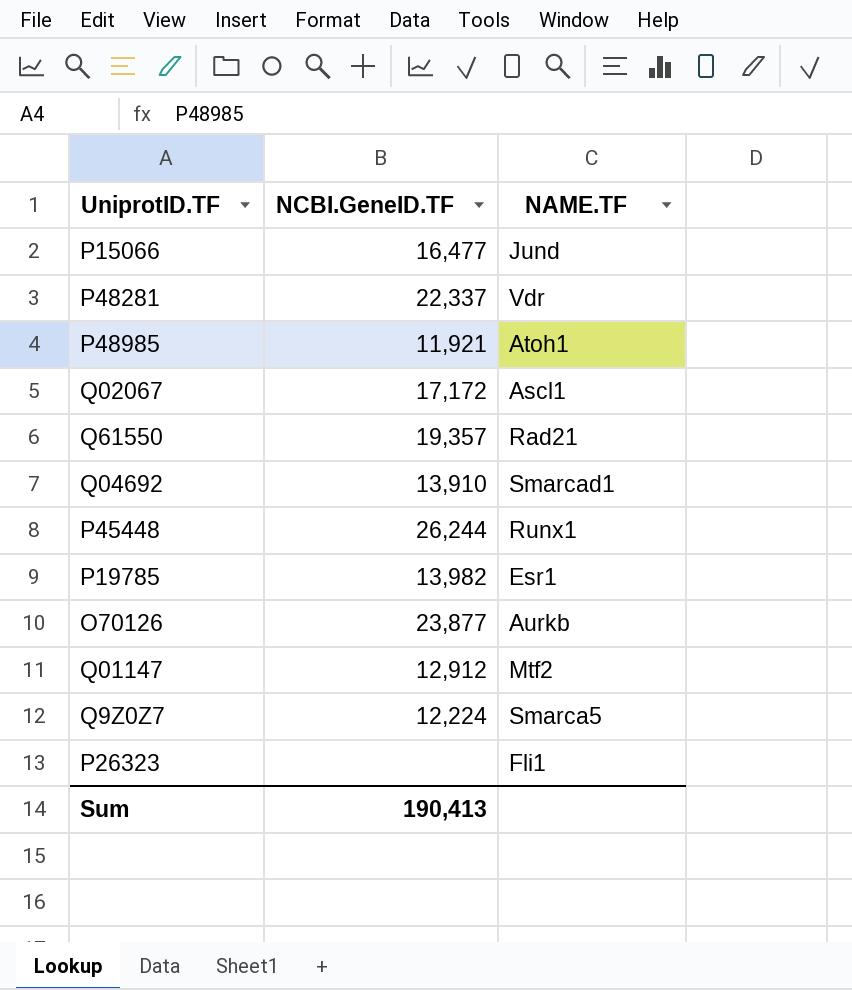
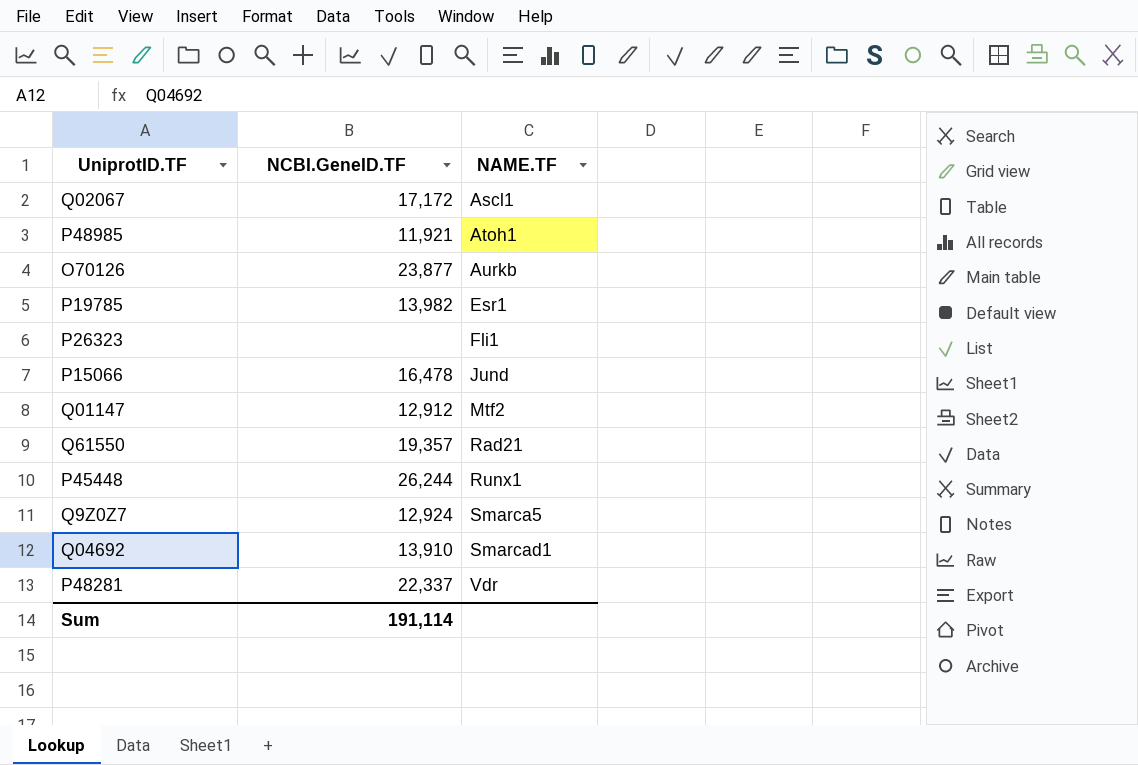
row order: none -> NAME.TF ascending
P15066 | NCBI.GeneID.TF: 16,477 -> 16,478
Q9Z0Z7 | NCBI.GeneID.TF: 12,224 -> 12,924
Sum | NCBI.GeneID.TF: 190,413 -> 191,114

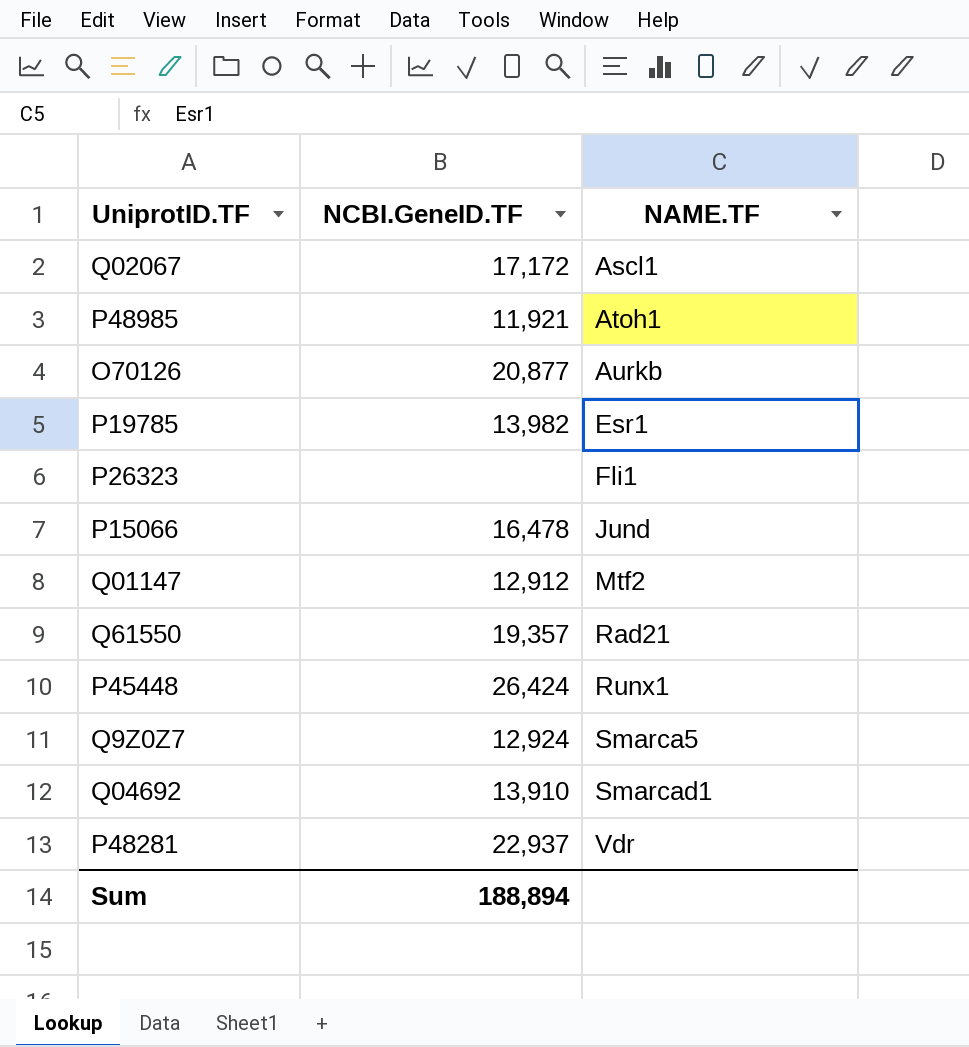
O70126 | NCBI.GeneID.TF: 23,877 -> 20,877
P45448 | NCBI.GeneID.TF: 26,244 -> 26,424
P48281 | NCBI.GeneID.TF: 22,337 -> 22,937
Sum | NCBI.GeneID.TF: 191,114 -> 188,894

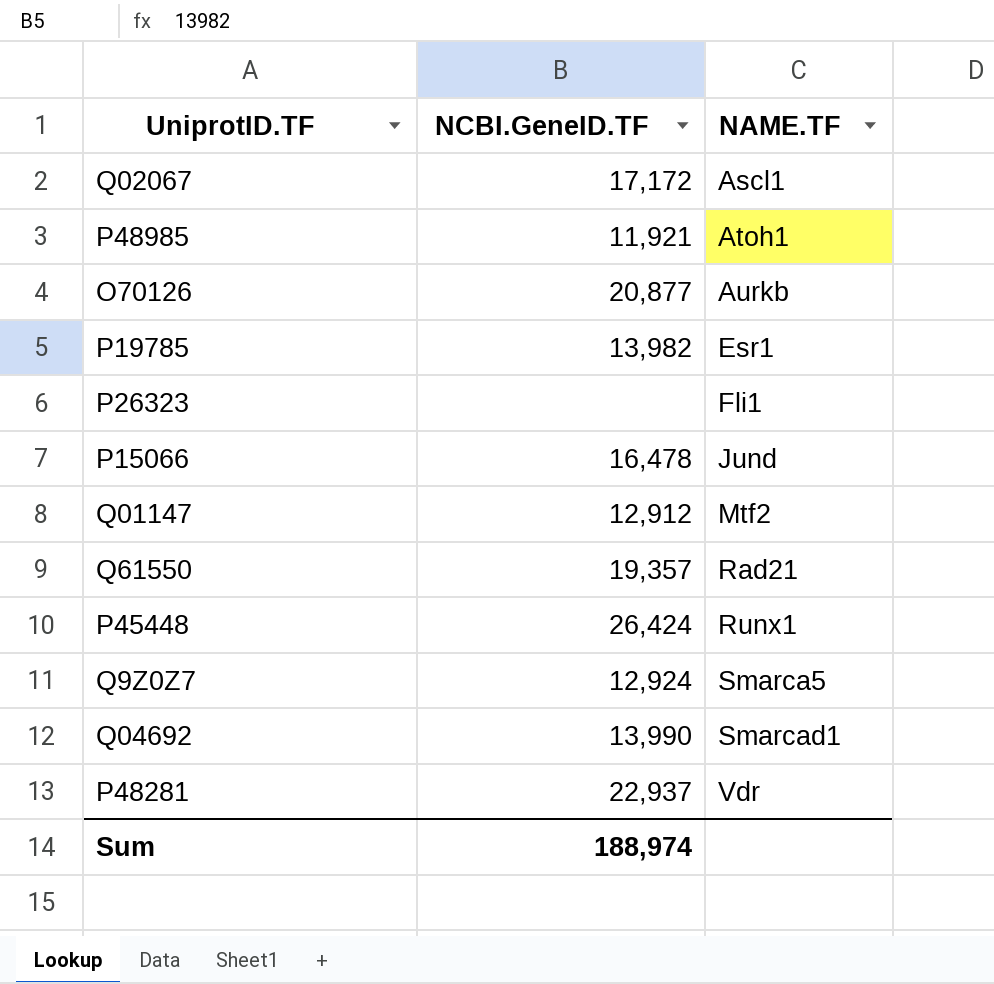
Q04692 | NCBI.GeneID.TF: 13,910 -> 13,990
Sum | NCBI.GeneID.TF: 188,894 -> 188,974

